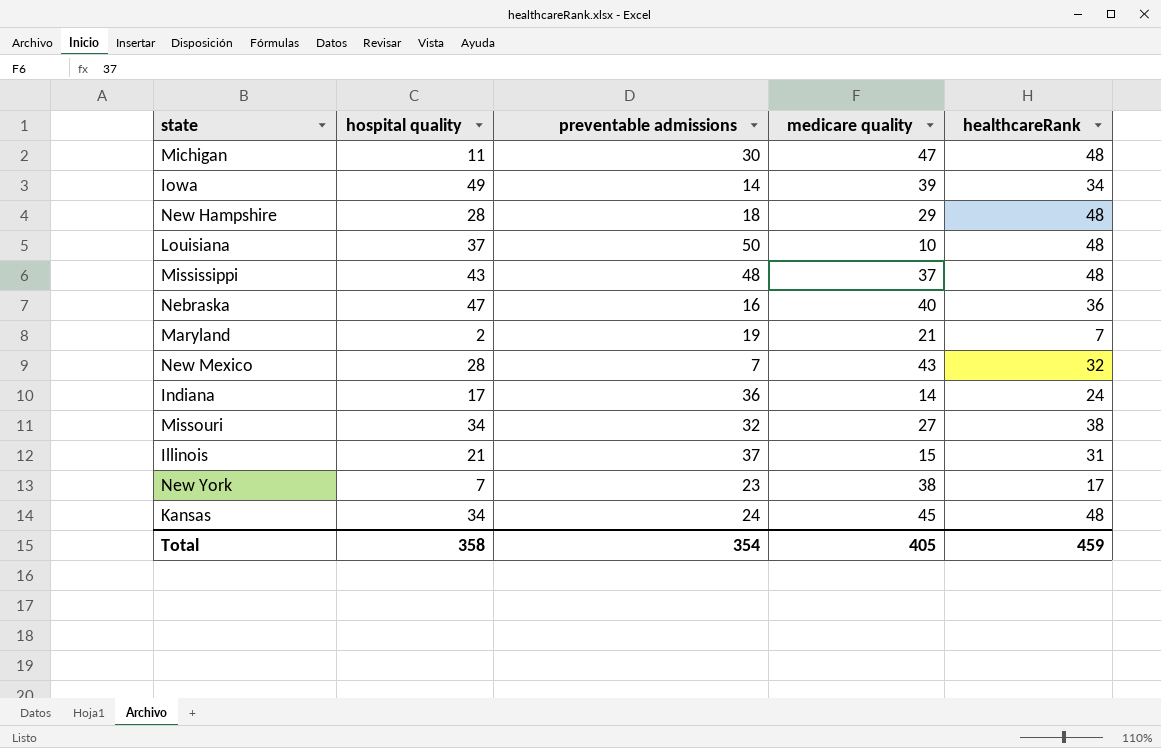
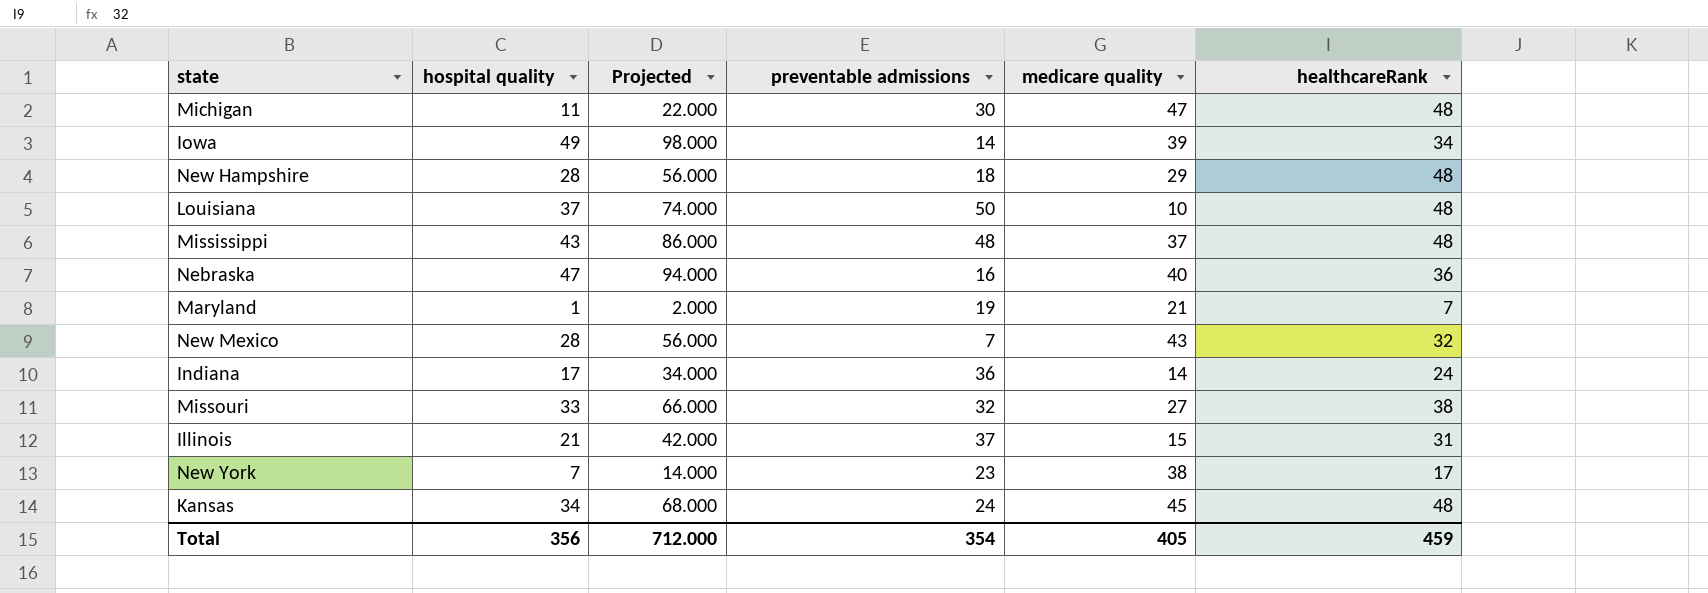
column Projected | formula: none -> [hospital quality] * 2
Maryland | hospital quality: 2 -> 1
Missouri | hospital quality: 34 -> 33
Total | hospital quality: 358 -> 356

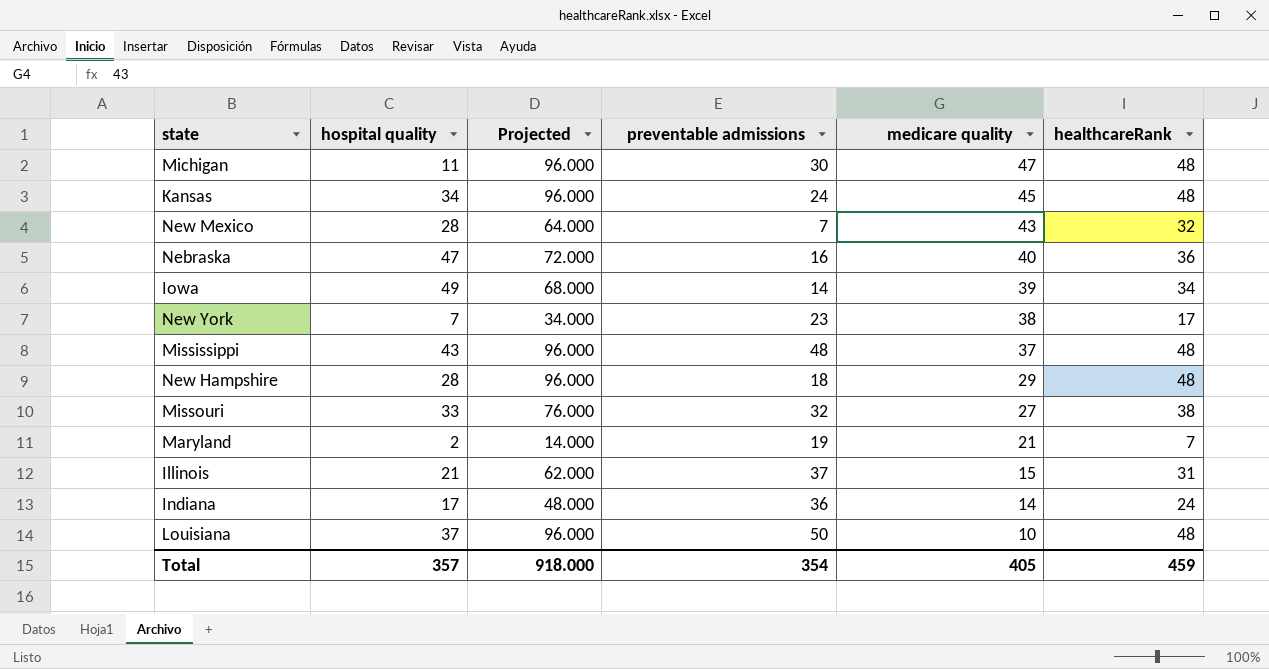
row order: none -> medicare quality descending
column Projected | formula: [hospital quality] * 2 -> [healthcareRank] * 2
Maryland | hospital quality: 1 -> 2
Total | hospital quality: 356 -> 357
Total | Projected: 712.000 -> 918.000

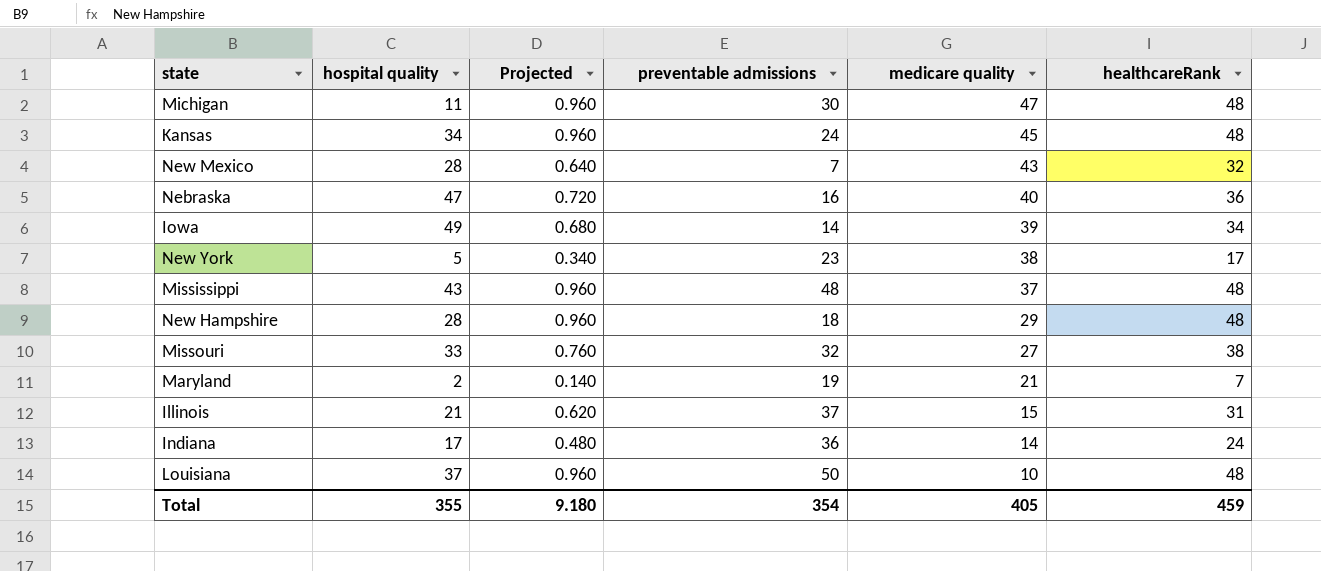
column Projected | formula: [healthcareRank] * 2 -> [healthcareRank] * 0.02
New York | hospital quality: 7 -> 5
Total | hospital quality: 357 -> 355
Total | Projected: 918.000 -> 9.180

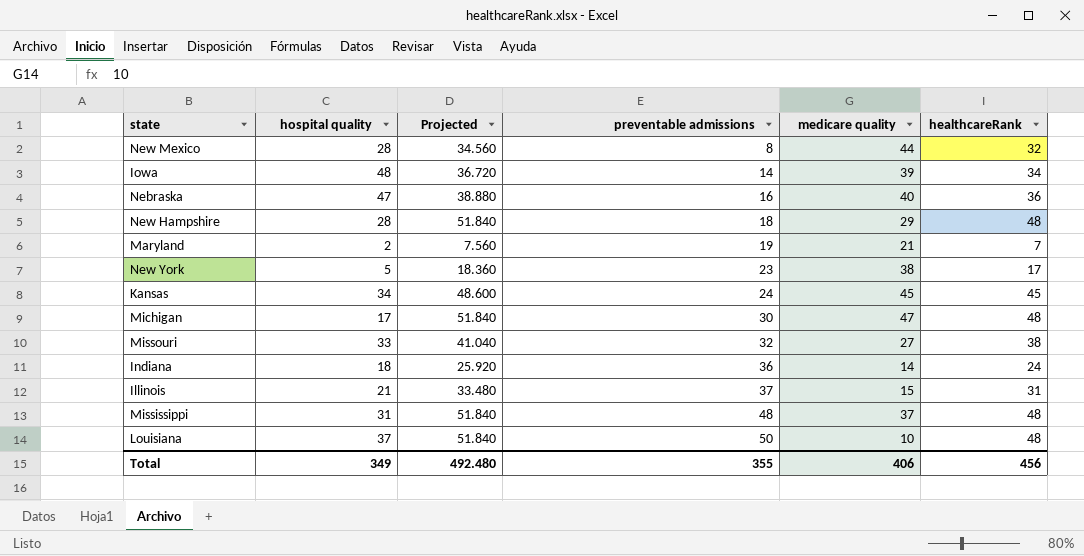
row order: medicare quality descending -> preventable admissions ascending
column Projected | formula: [healthcareRank] * 0.02 -> [healthcareRank] * 1.08
New Mexico | preventable admissions: 7 -> 8
New Mexico | medicare quality: 43 -> 44
Iowa | hospital quality: 49 -> 48
Kansas | healthcareRank: 48 -> 45
Michigan | hospital quality: 11 -> 17
Indiana | hospital quality: 17 -> 18
Mississippi | hospital quality: 43 -> 31
Total | hospital quality: 355 -> 349
Total | Projected: 9.180 -> 492.480
Total | preventable admissions: 354 -> 355
Total | medicare quality: 405 -> 406
Total | healthcareRank: 459 -> 456

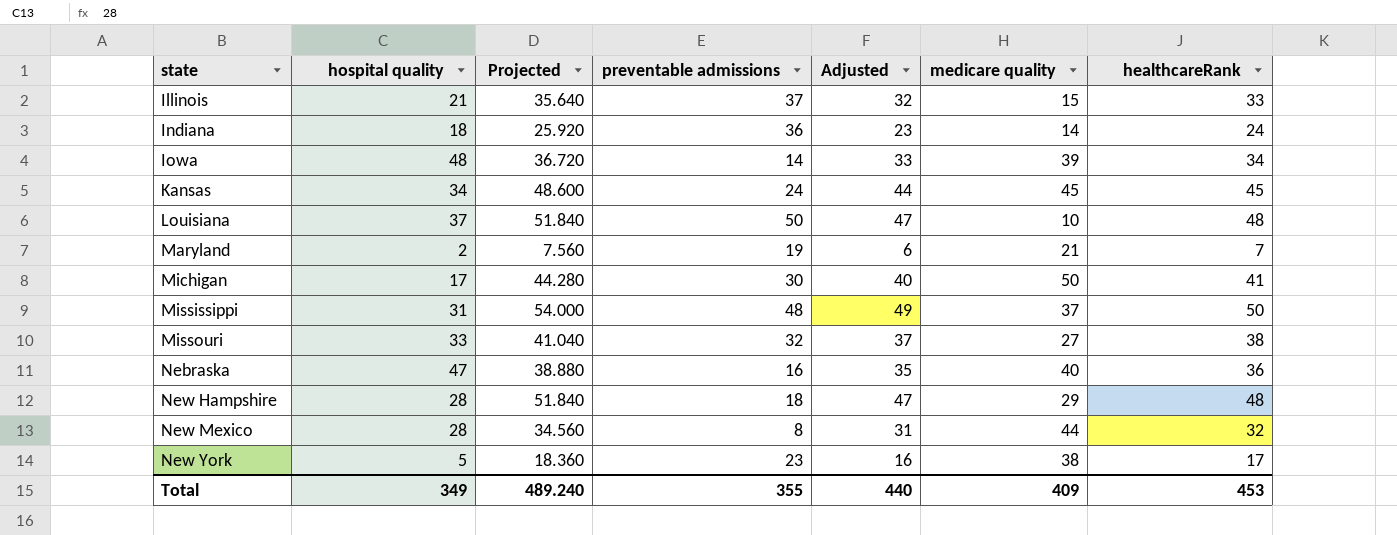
row order: preventable admissions ascending -> state ascending
column Adjusted | formula: none -> [healthcareRank] - 1
Illinois | Projected: 33.480 -> 35.640
Illinois | healthcareRank: 31 -> 33
Michigan | Projected: 51.840 -> 44.280
Michigan | medicare quality: 47 -> 50
Michigan | healthcareRank: 48 -> 41
Mississippi | Projected: 51.840 -> 54.000
Mississippi | healthcareRank: 48 -> 50
Total | Projected: 492.480 -> 489.240
Total | medicare quality: 406 -> 409
Total | healthcareRank: 456 -> 453

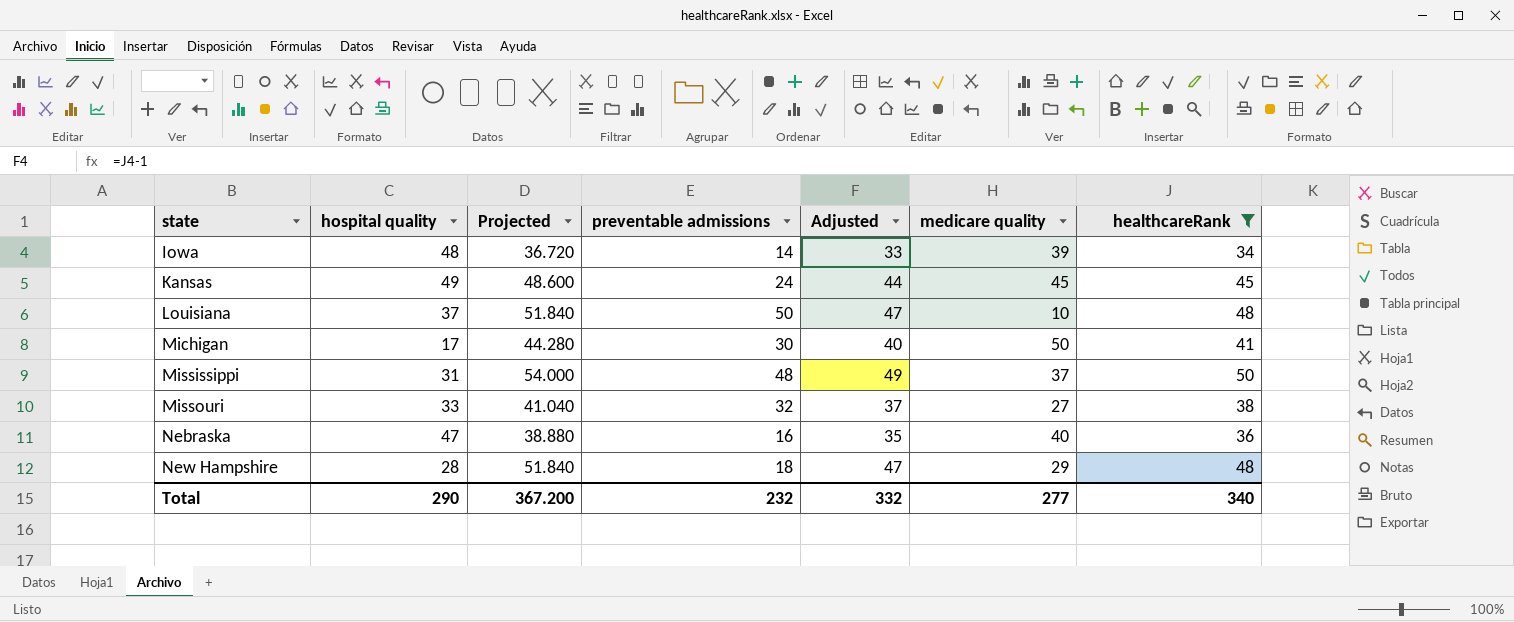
filter: none -> healthcareRank >= 34
Kansas | hospital quality: 34 -> 49
Total | hospital quality: 349 -> 290
Total | Projected: 489.240 -> 367.200
Total | preventable admissions: 355 -> 232
Total | Adjusted: 440 -> 332
Total | medicare quality: 409 -> 277
Total | healthcareRank: 453 -> 340

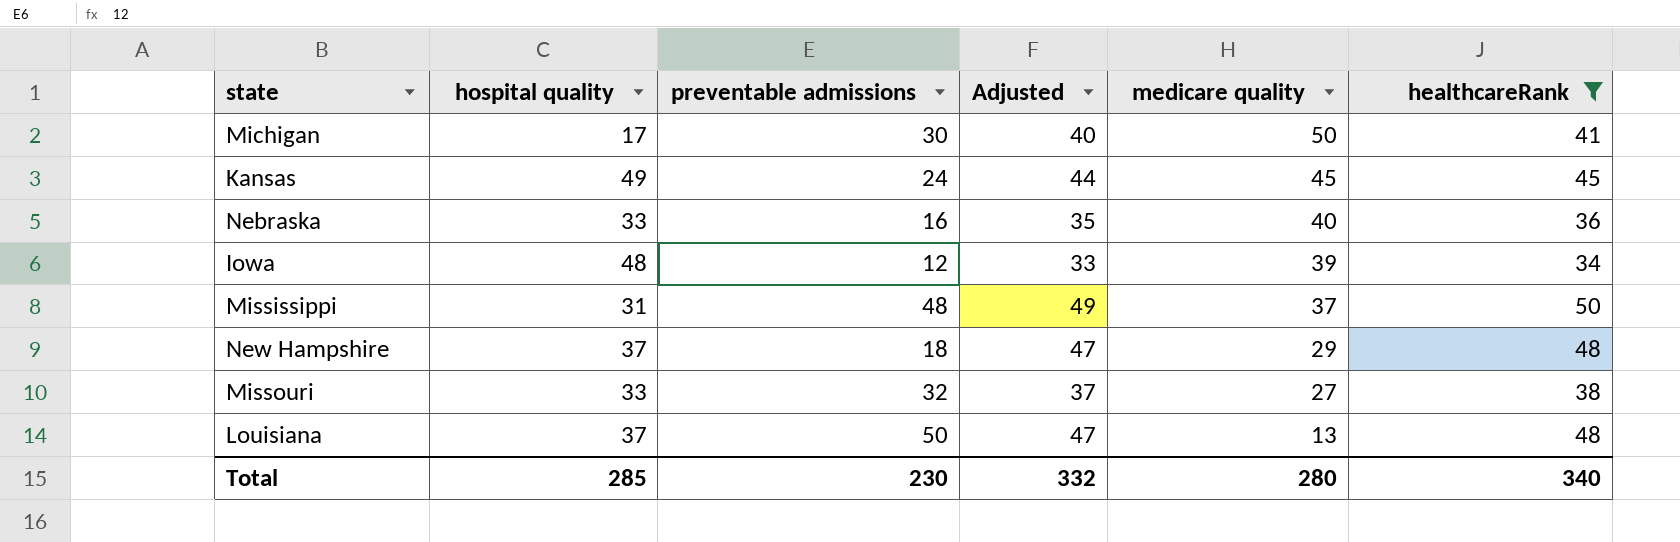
row order: state ascending -> medicare quality descending
column Projected | formula: [healthcareRank] * 1.08 -> none
Nebraska | hospital quality: 47 -> 33
Iowa | preventable admissions: 14 -> 12
New Hampshire | hospital quality: 28 -> 37
Louisiana | medicare quality: 10 -> 13
Total | hospital quality: 290 -> 285
Total | preventable admissions: 232 -> 230
Total | medicare quality: 277 -> 280

